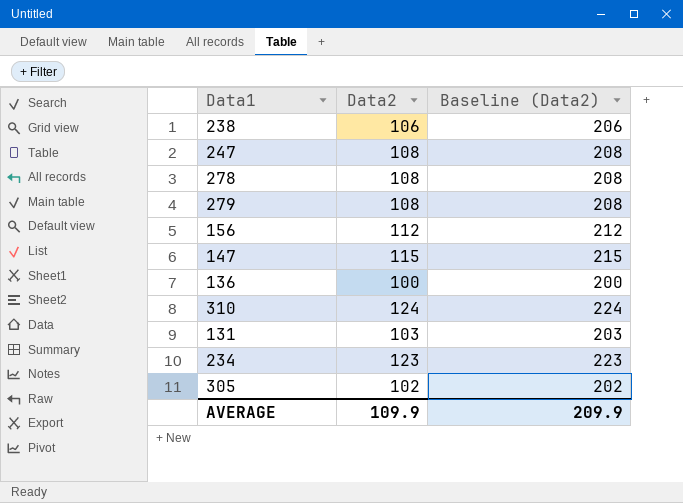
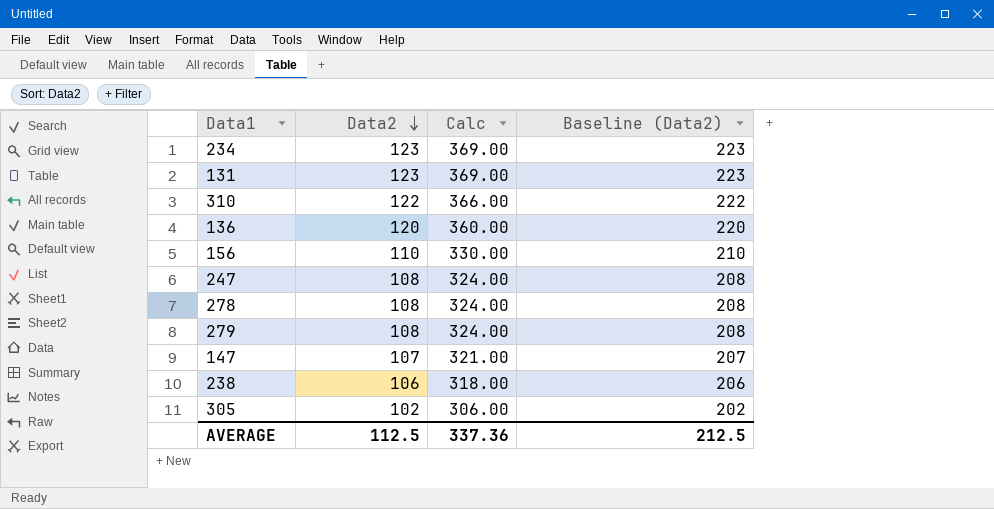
row order: none -> Data2 descending
column Calc | formula: none -> [Data2] * 3
131 | Data2: 103 -> 123
131 | Baseline (Data2): 203 -> 223
310 | Data2: 124 -> 122
310 | Baseline (Data2): 224 -> 222
136 | Data2: 100 -> 120
136 | Baseline (Data2): 200 -> 220
156 | Data2: 112 -> 110
156 | Baseline (Data2): 212 -> 210
147 | Data2: 115 -> 107
147 | Baseline (Data2): 215 -> 207
AVERAGE | Data2: 109.9 -> 112.5
AVERAGE | Baseline (Data2): 209.9 -> 212.5

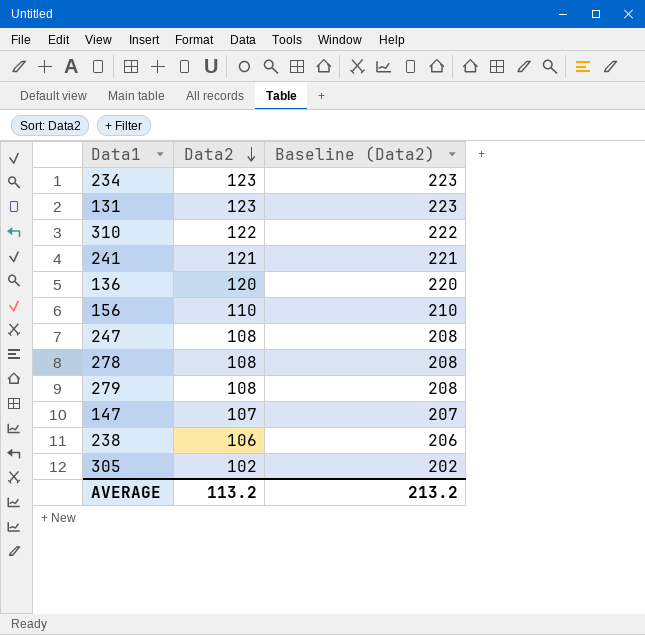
column Calc | formula: [Data2] * 3 -> none
row 241: none -> 121 | 221
AVERAGE | Data2: 112.5 -> 113.2
AVERAGE | Baseline (Data2): 212.5 -> 213.2

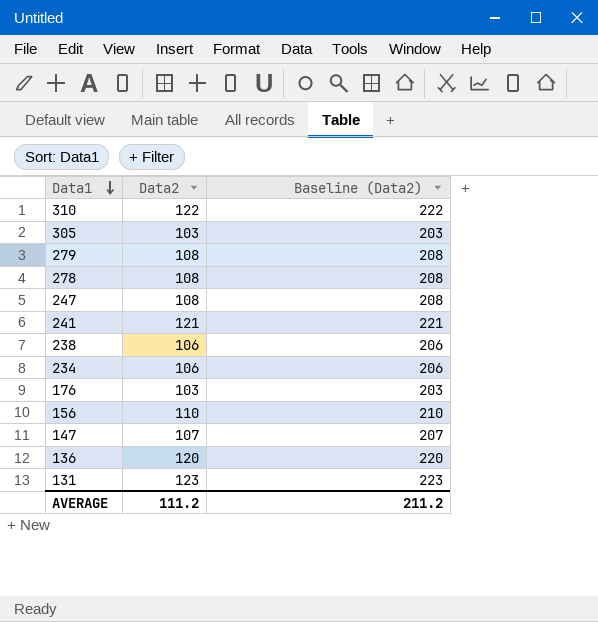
row order: Data2 descending -> Data1 descending
305 | Data2: 102 -> 103
305 | Baseline (Data2): 202 -> 203
234 | Data2: 123 -> 106
234 | Baseline (Data2): 223 -> 206
row 176: none -> 103 | 203
AVERAGE | Data2: 113.2 -> 111.2
AVERAGE | Baseline (Data2): 213.2 -> 211.2

